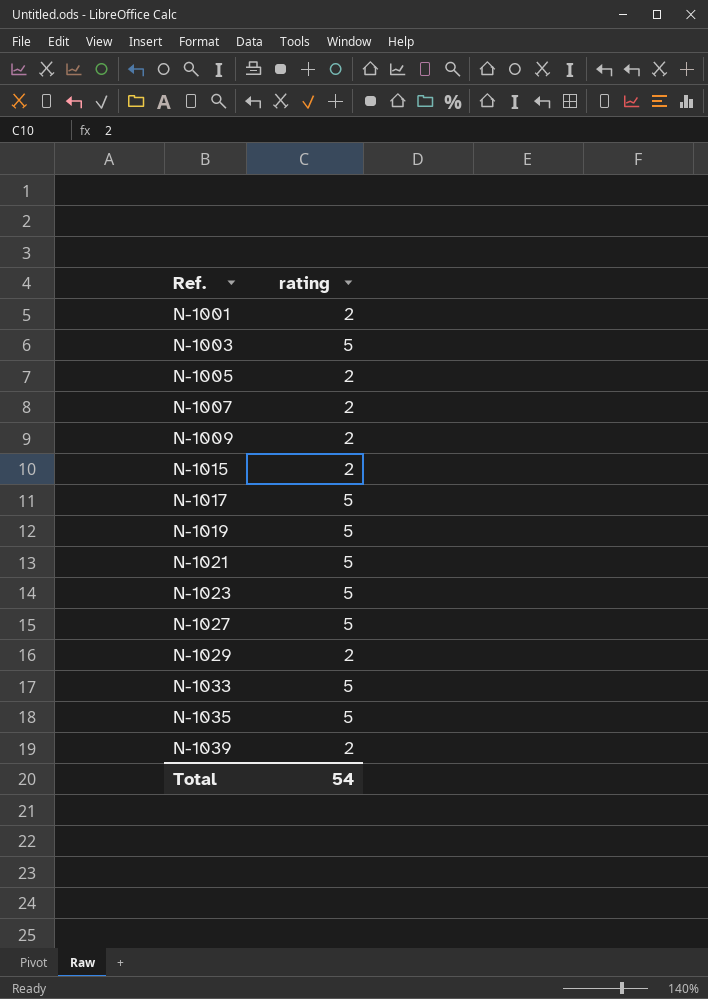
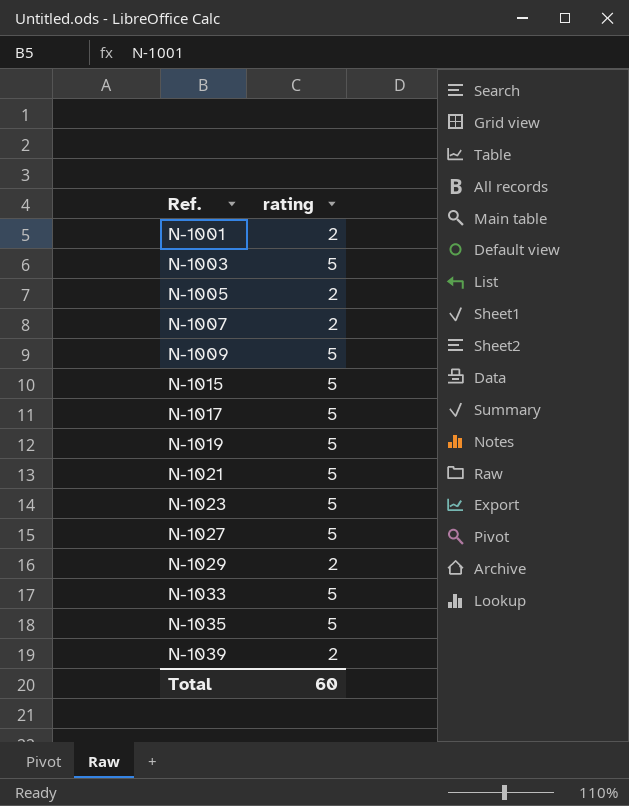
N-1009 | rating: 2 -> 5
N-1015 | rating: 2 -> 5
Total | rating: 54 -> 60

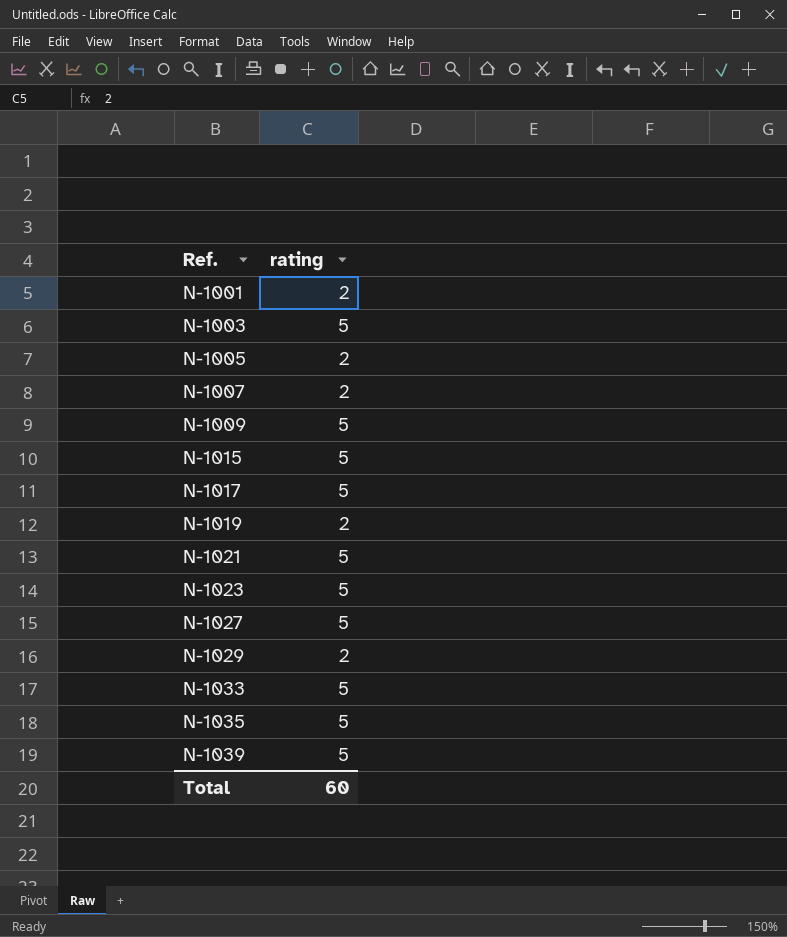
N-1019 | rating: 5 -> 2
N-1039 | rating: 2 -> 5

